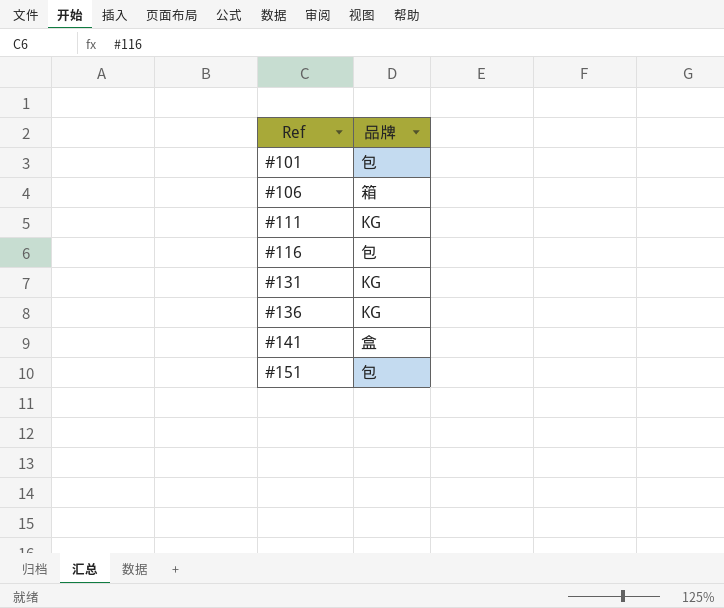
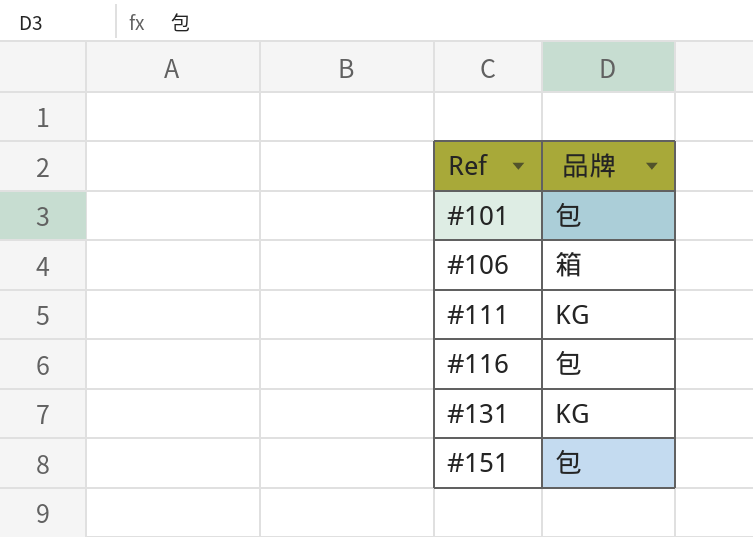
row #136: KG -> none
row #141: 盒 -> none

